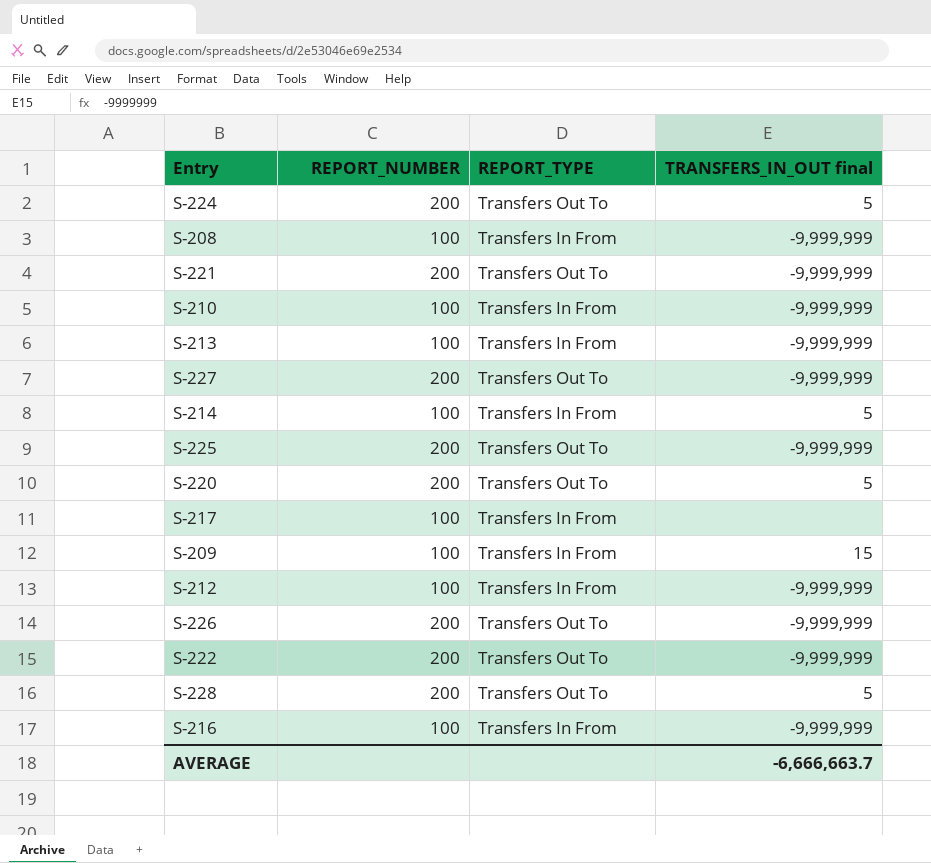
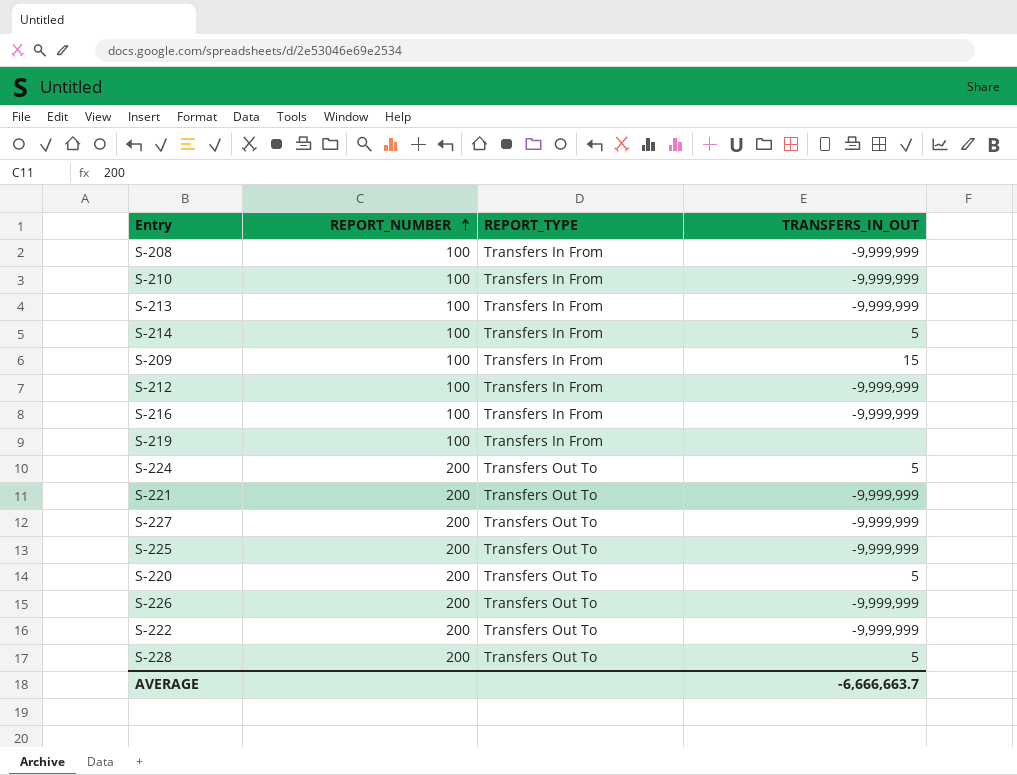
row order: none -> REPORT_NUMBER ascending
column name: TRANSFERS_IN_OUT final -> TRANSFERS_IN_OUT
row S-217: 100 | Transfers In From | none -> none
row S-219: none -> 100 | Transfers In From | none

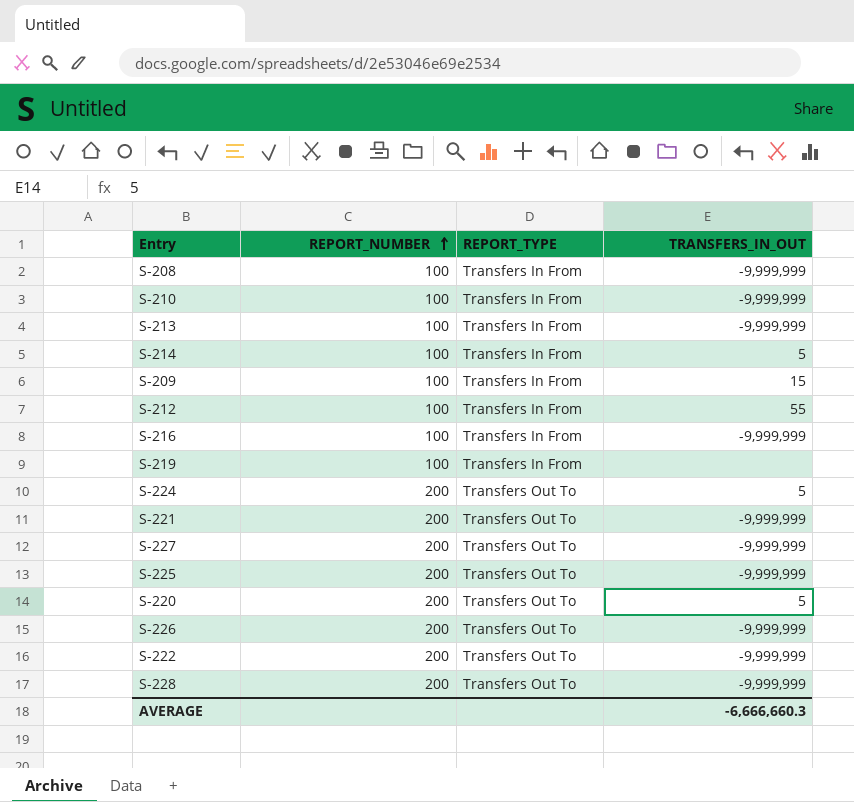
S-212 | TRANSFERS_IN_OUT: -9,999,999 -> 55
S-228 | TRANSFERS_IN_OUT: 5 -> -9,999,999
AVERAGE | TRANSFERS_IN_OUT: -6,666,663.7 -> -6,666,660.3

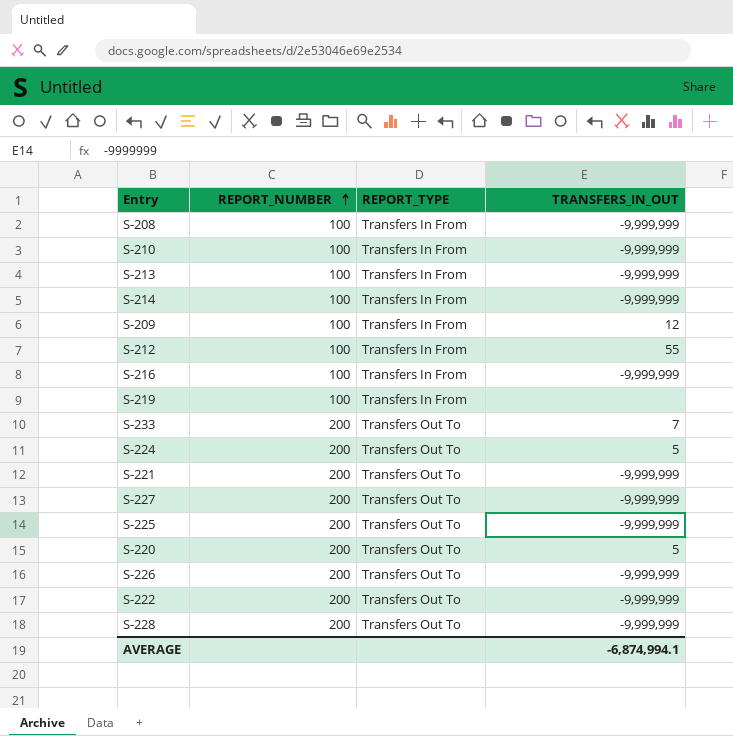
S-214 | TRANSFERS_IN_OUT: 5 -> -9,999,999
S-209 | TRANSFERS_IN_OUT: 15 -> 12
row S-233: none -> 200 | Transfers Out To | 7
AVERAGE | TRANSFERS_IN_OUT: -6,666,660.3 -> -6,874,994.1

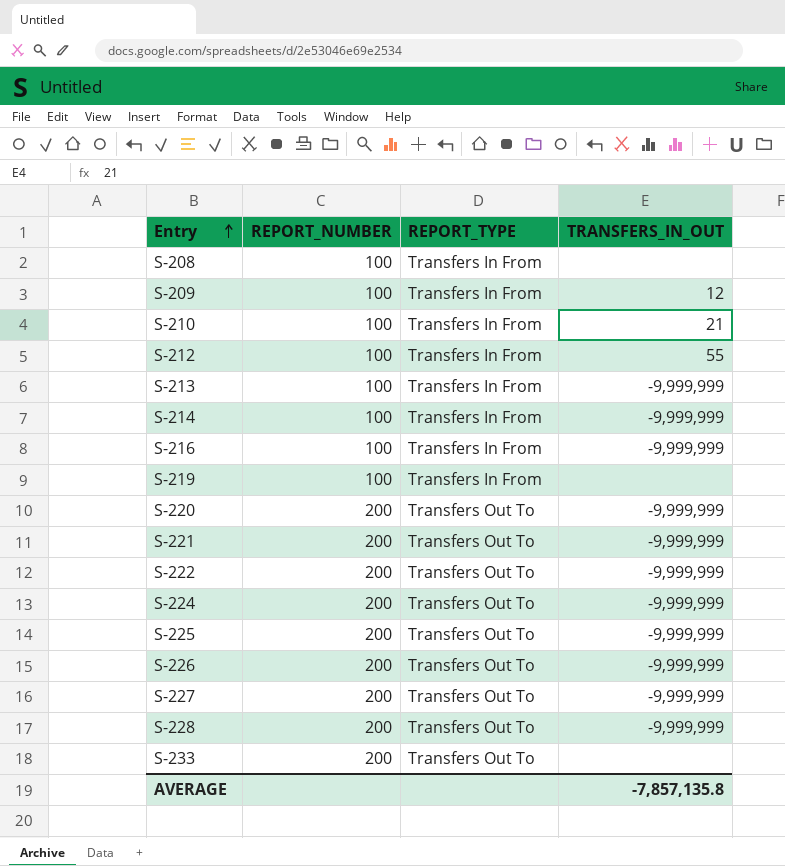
row order: REPORT_NUMBER ascending -> Entry ascending
S-208 | TRANSFERS_IN_OUT: -9,999,999 -> none
S-210 | TRANSFERS_IN_OUT: -9,999,999 -> 21
S-220 | TRANSFERS_IN_OUT: 5 -> -9,999,999
S-224 | TRANSFERS_IN_OUT: 5 -> -9,999,999
S-233 | TRANSFERS_IN_OUT: 7 -> none
AVERAGE | TRANSFERS_IN_OUT: -6,874,994.1 -> -7,857,135.8

